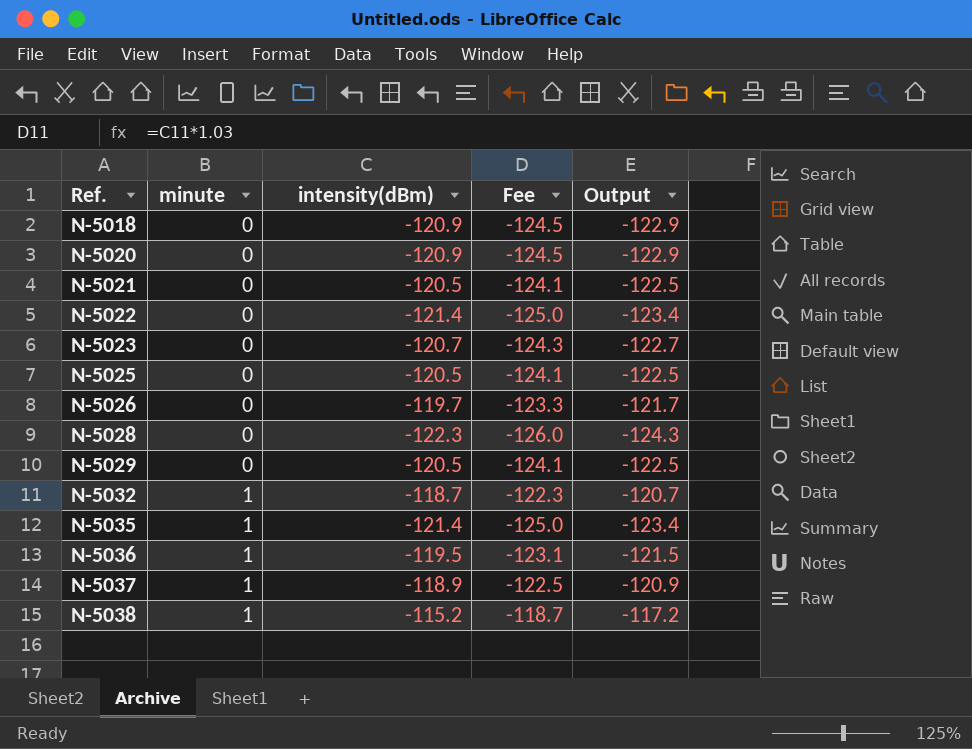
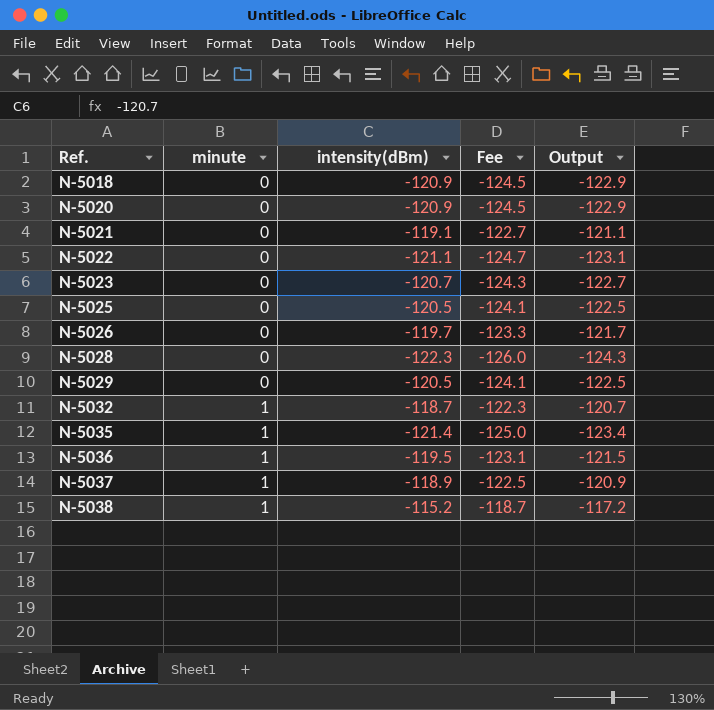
N-5021 | intensity(dBm): -120.5 -> -119.1
N-5021 | Fee: -124.1 -> -122.7
N-5021 | Output: -122.5 -> -121.1
N-5022 | intensity(dBm): -121.4 -> -121.1
N-5022 | Fee: -125.0 -> -124.7
N-5022 | Output: -123.4 -> -123.1

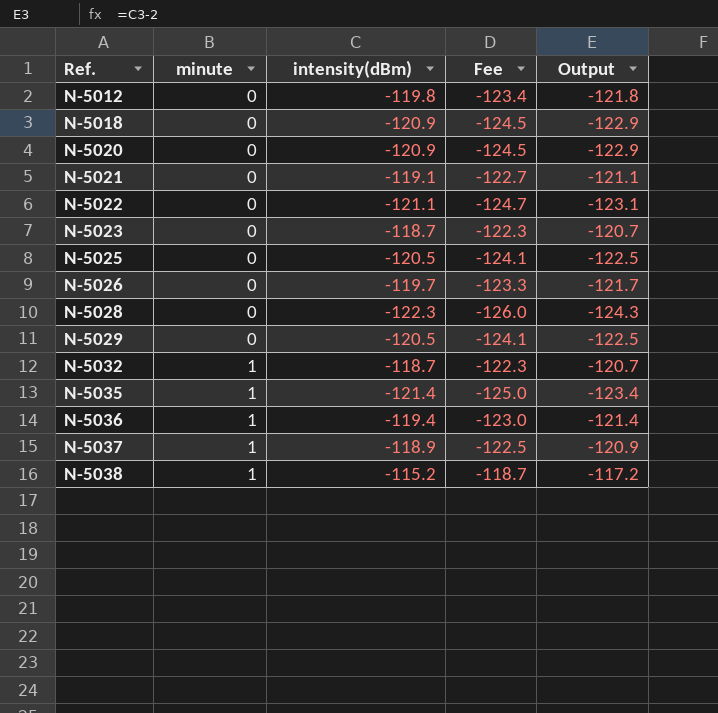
row N-5012: none -> 0 | -119.8 | -123.4 | -121.8
N-5023 | intensity(dBm): -120.7 -> -118.7
N-5023 | Fee: -124.3 -> -122.3
N-5023 | Output: -122.7 -> -120.7
N-5036 | intensity(dBm): -119.5 -> -119.4
N-5036 | Fee: -123.1 -> -123.0
N-5036 | Output: -121.5 -> -121.4

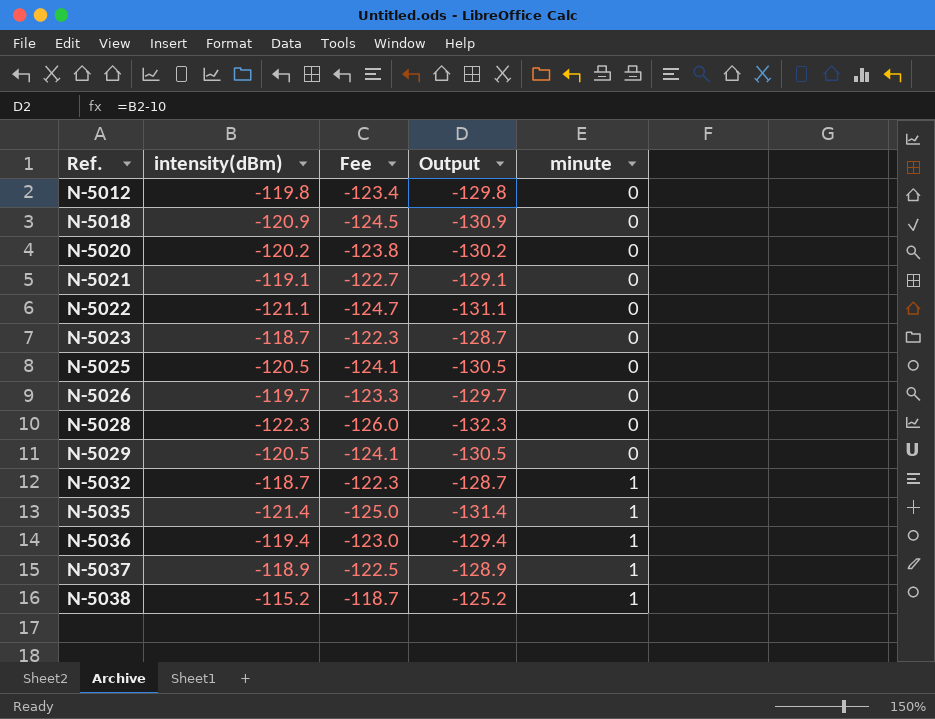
column Output | formula: [intensity(dBm)] - 2 -> [intensity(dBm)] - 10
column minute | position: 2 -> 5
N-5020 | intensity(dBm): -120.9 -> -120.2
N-5020 | Fee: -124.5 -> -123.8

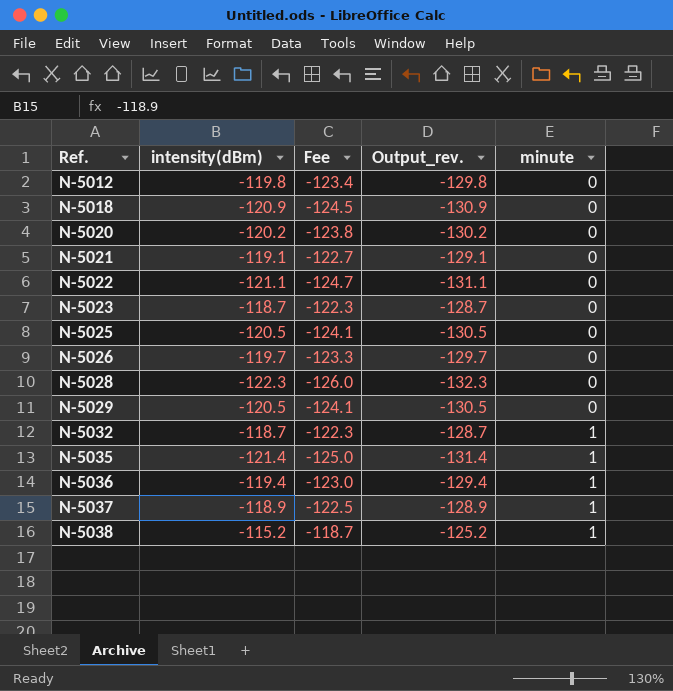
column name: Output -> Output_rev.

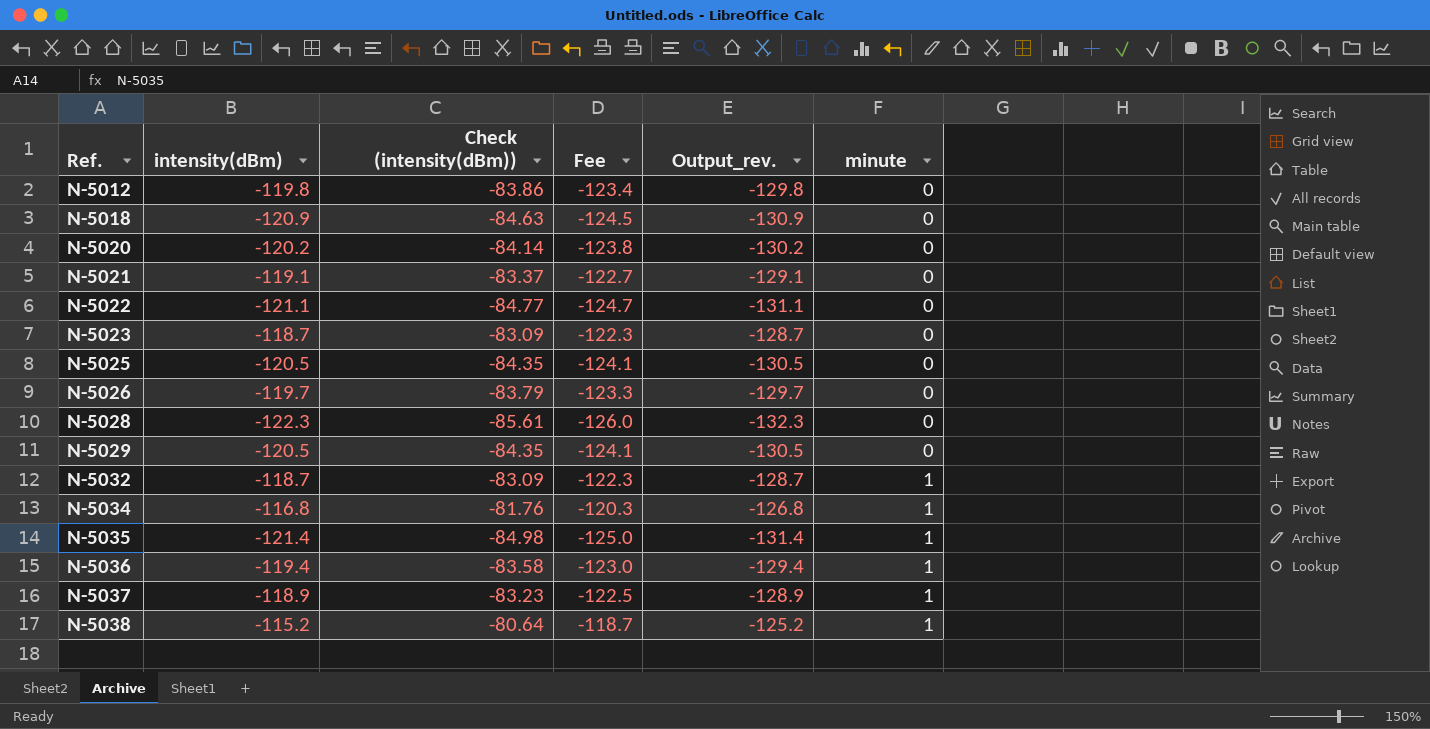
column Check (intensity(dBm)) | formula: none -> [intensity(dBm)] * 0.7
row N-5034: none -> -116.8 | -81.76 | -120.3 | -126.8 | 1

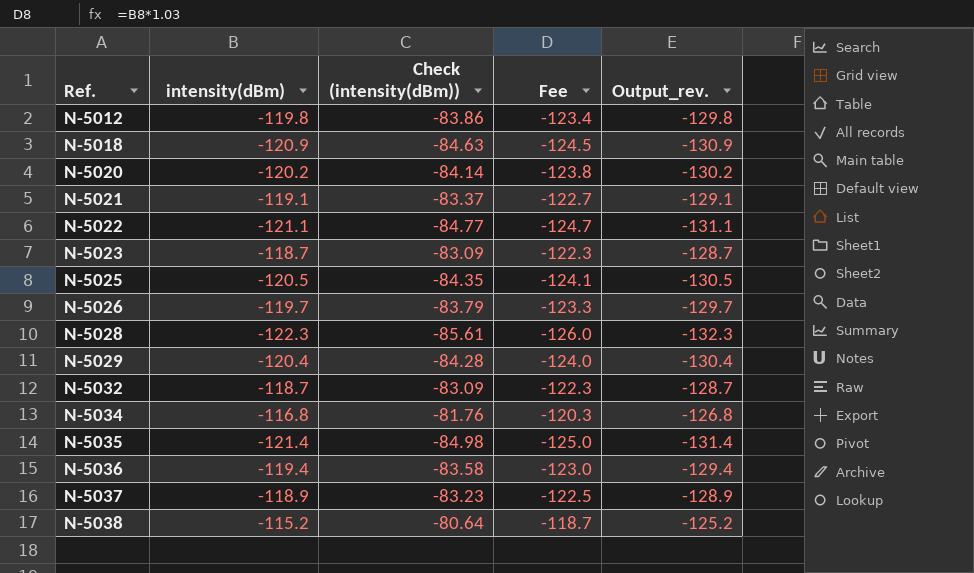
column minute | position: 6 -> none
N-5029 | intensity(dBm): -120.5 -> -120.4
N-5029 | Check (intensity(dBm)): -84.35 -> -84.28
N-5029 | Fee: -124.1 -> -124.0
N-5029 | Output_rev.: -130.5 -> -130.4

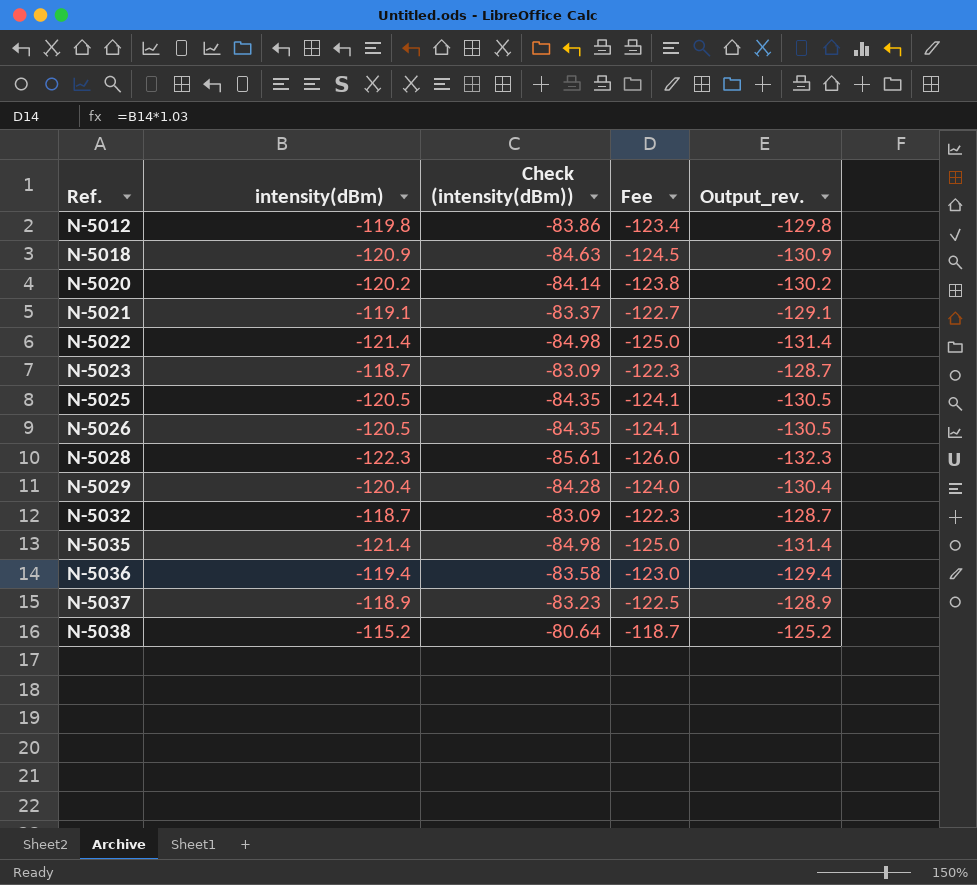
row N-5034: -116.8 | -81.76 | -120.3 | -126.8 -> none
N-5022 | intensity(dBm): -121.1 -> -121.4
N-5022 | Check (intensity(dBm)): -84.77 -> -84.98
N-5022 | Fee: -124.7 -> -125.0
N-5022 | Output_rev.: -131.1 -> -131.4
N-5026 | intensity(dBm): -119.7 -> -120.5
N-5026 | Check (intensity(dBm)): -83.79 -> -84.35
N-5026 | Fee: -123.3 -> -124.1
N-5026 | Output_rev.: -129.7 -> -130.5

